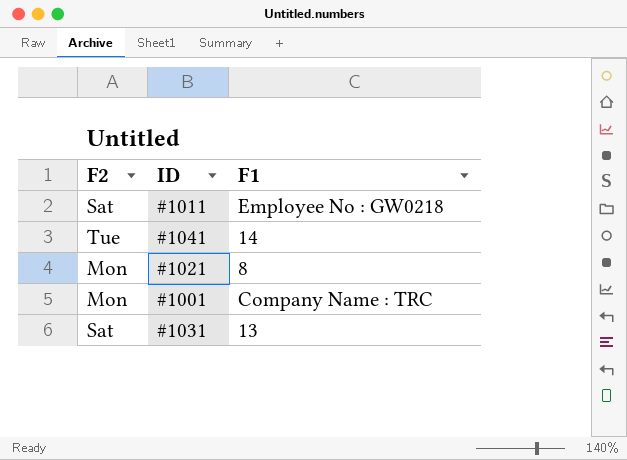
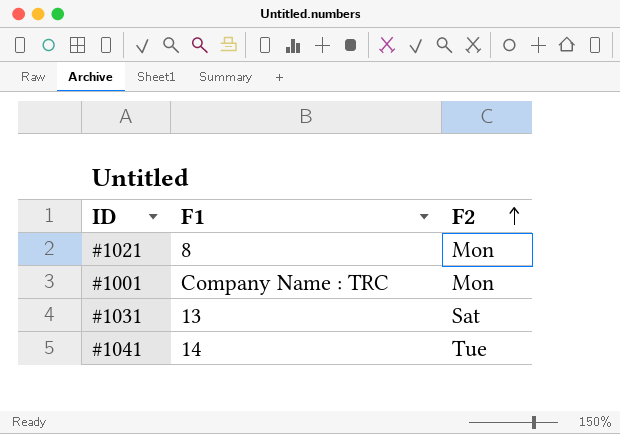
row order: none -> F2 ascending
column F2 | position: 1 -> 3
row #1011: Sat | Employee No : GW0218 -> none

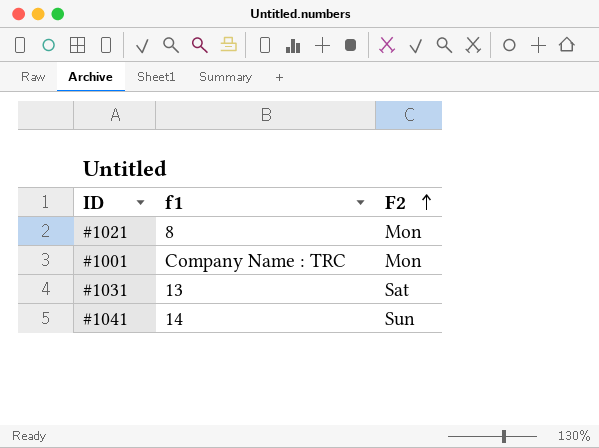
column name: F1 -> f1
#1041 | F2: Tue -> Sun

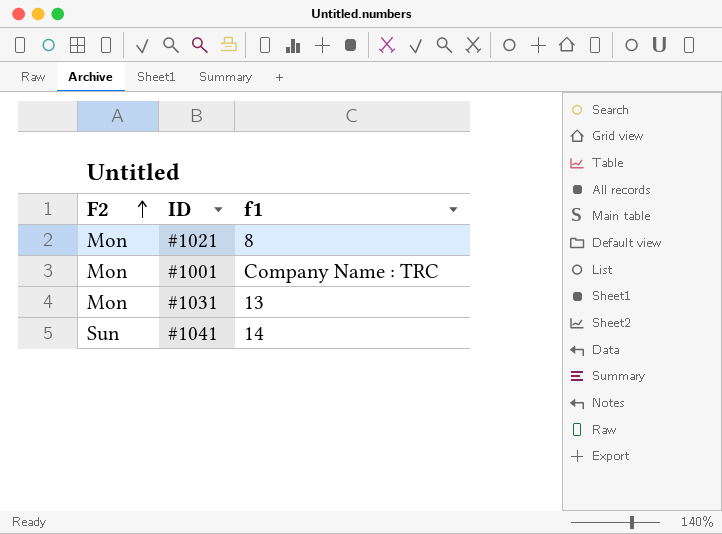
column F2 | position: 3 -> 1
#1031 | F2: Sat -> Mon

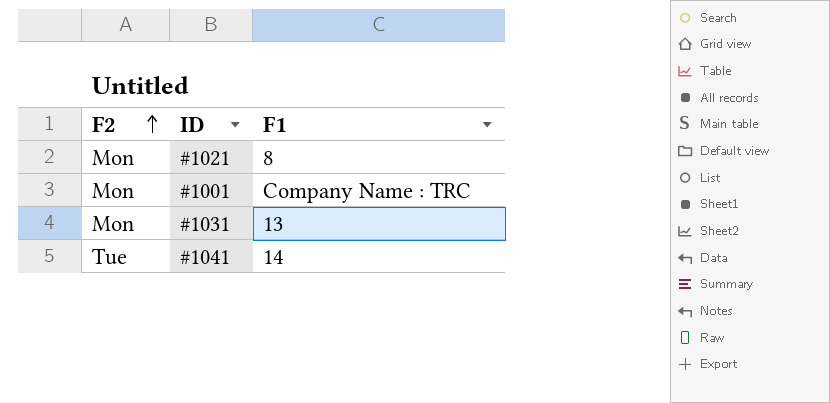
column name: f1 -> F1
#1041 | F2: Sun -> Tue

